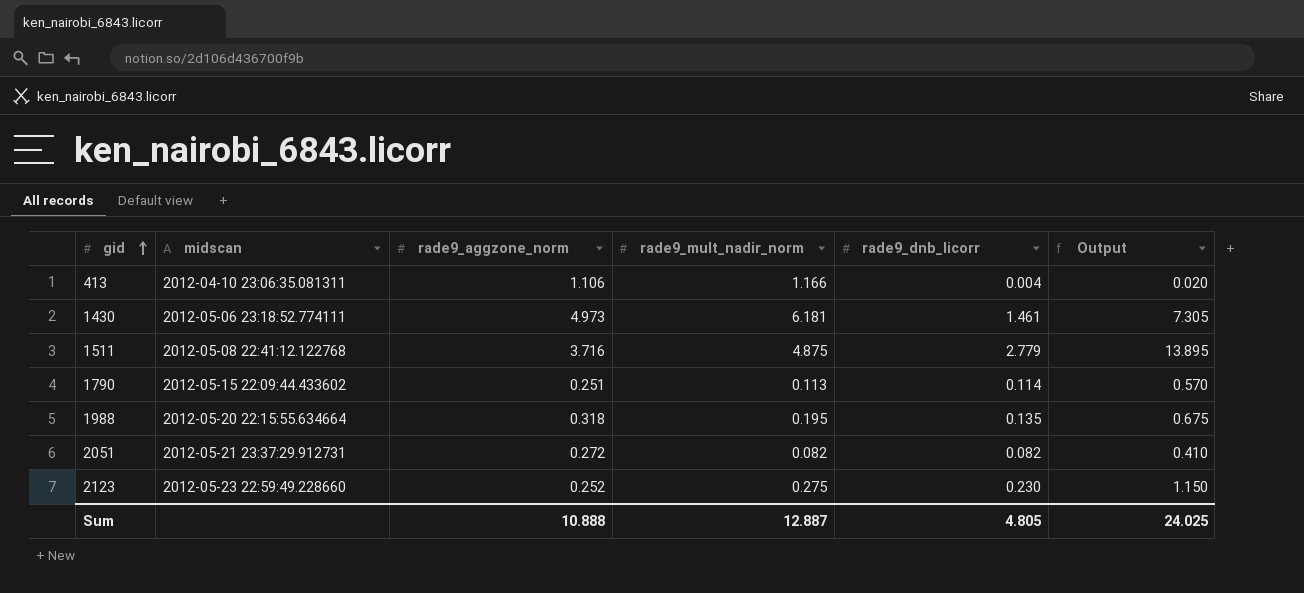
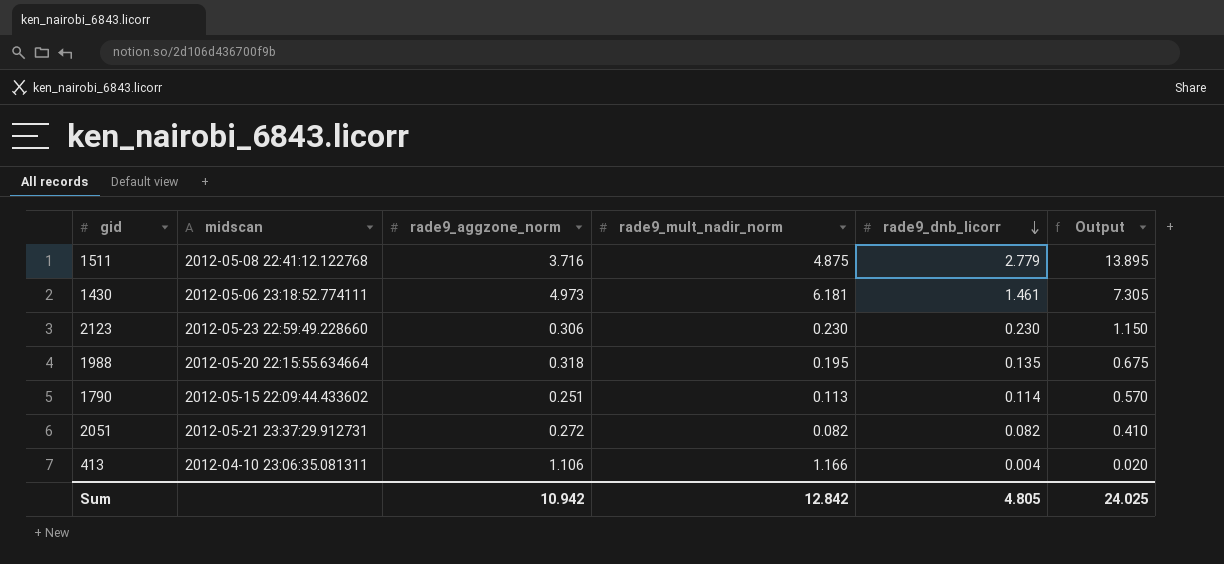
row order: gid ascending -> rade9_dnb_licorr descending
2123 | rade9_aggzone_norm: 0.252 -> 0.306
2123 | rade9_mult_nadir_norm: 0.275 -> 0.230
Sum | rade9_aggzone_norm: 10.888 -> 10.942
Sum | rade9_mult_nadir_norm: 12.887 -> 12.842

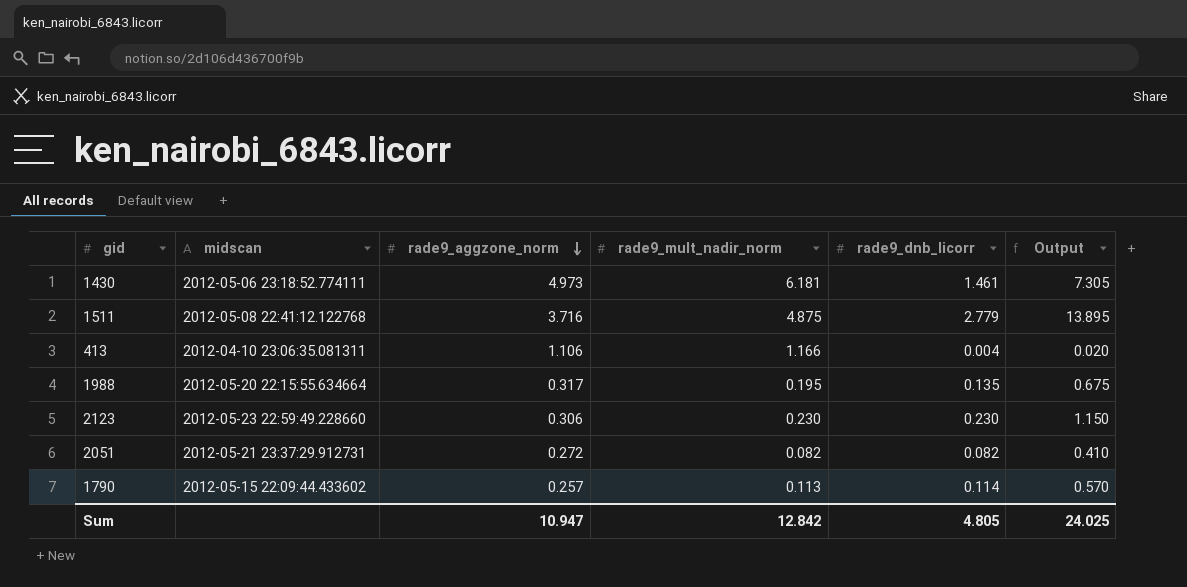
row order: rade9_dnb_licorr descending -> rade9_aggzone_norm descending
1988 | rade9_aggzone_norm: 0.318 -> 0.317
1790 | rade9_aggzone_norm: 0.251 -> 0.257
Sum | rade9_aggzone_norm: 10.942 -> 10.947

